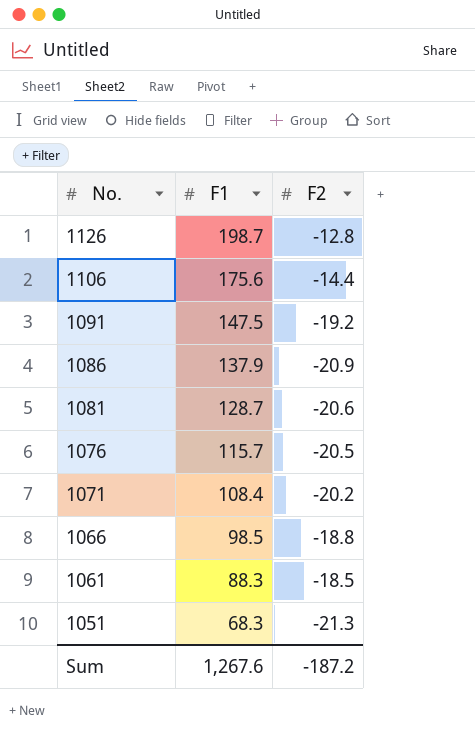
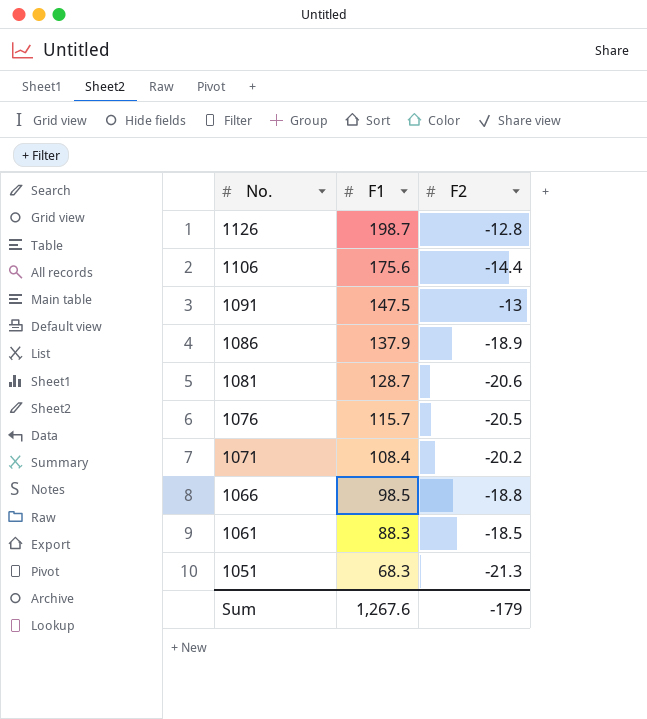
1091 | F2: -19.2 -> -13
1086 | F2: -20.9 -> -18.9
Sum | F2: -187.2 -> -179

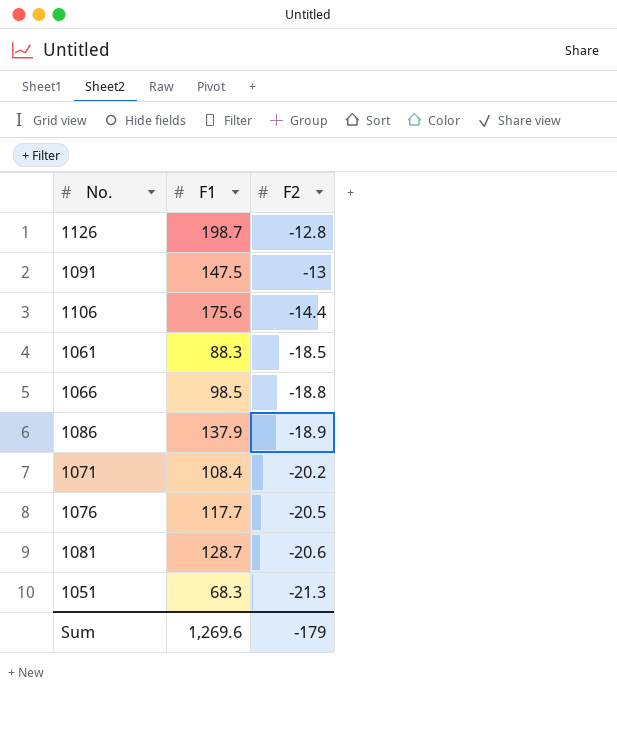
row order: No. descending -> F2 descending
1076 | F1: 115.7 -> 117.7
Sum | F1: 1,267.6 -> 1,269.6

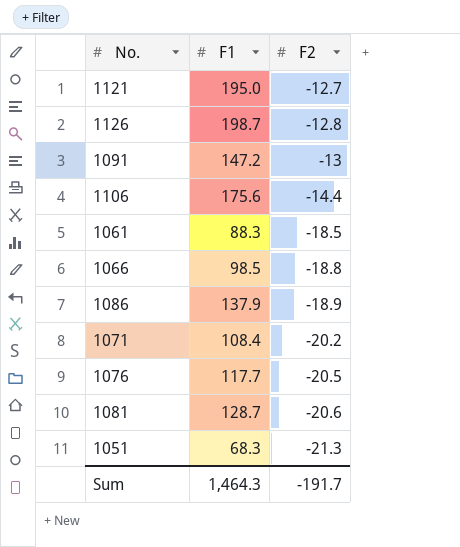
row 1121: none -> 195.0 | -12.7
1091 | F1: 147.5 -> 147.2
Sum | F1: 1,269.6 -> 1,464.3
Sum | F2: -179 -> -191.7

